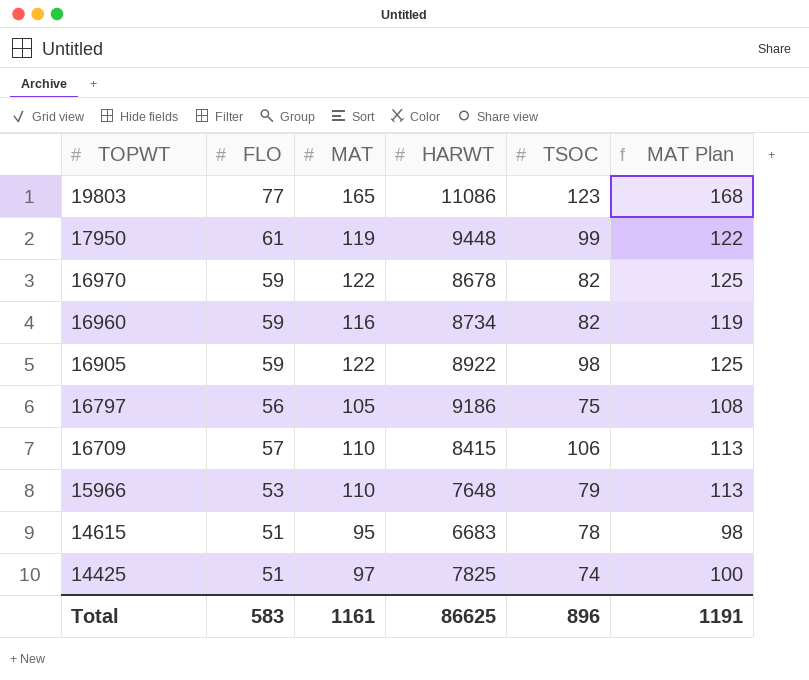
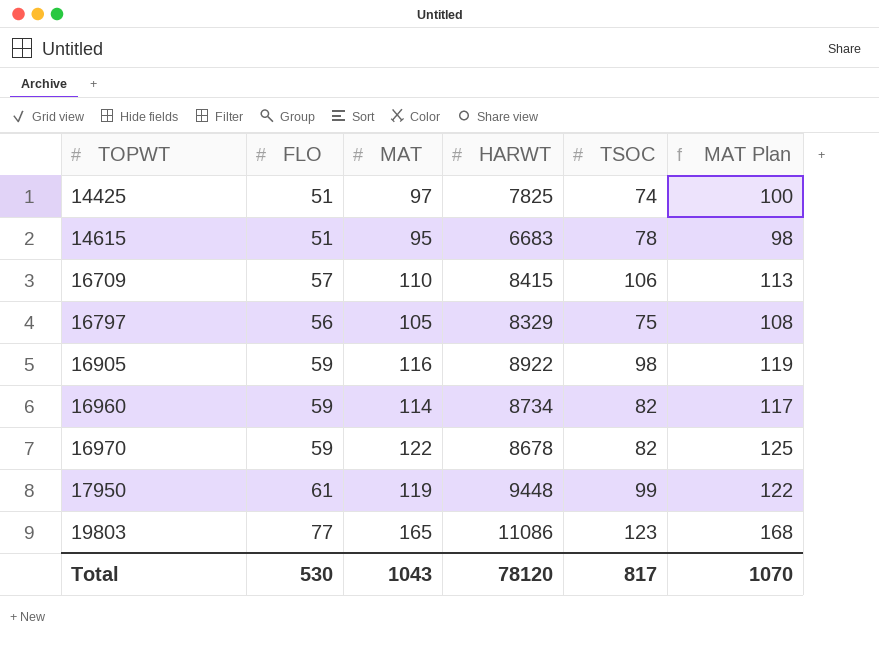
row order: TOPWT descending -> TOPWT ascending
row 15966: 53 | 110 | 7648 | 79 | 113 -> none
16797 | HARWT: 9186 -> 8329
16905 | MAT: 122 -> 116
16905 | MAT Plan: 125 -> 119
16960 | MAT: 116 -> 114
16960 | MAT Plan: 119 -> 117
Total | FLO: 583 -> 530
Total | MAT: 1161 -> 1043
Total | HARWT: 86625 -> 78120
Total | TSOC: 896 -> 817
Total | MAT Plan: 1191 -> 1070

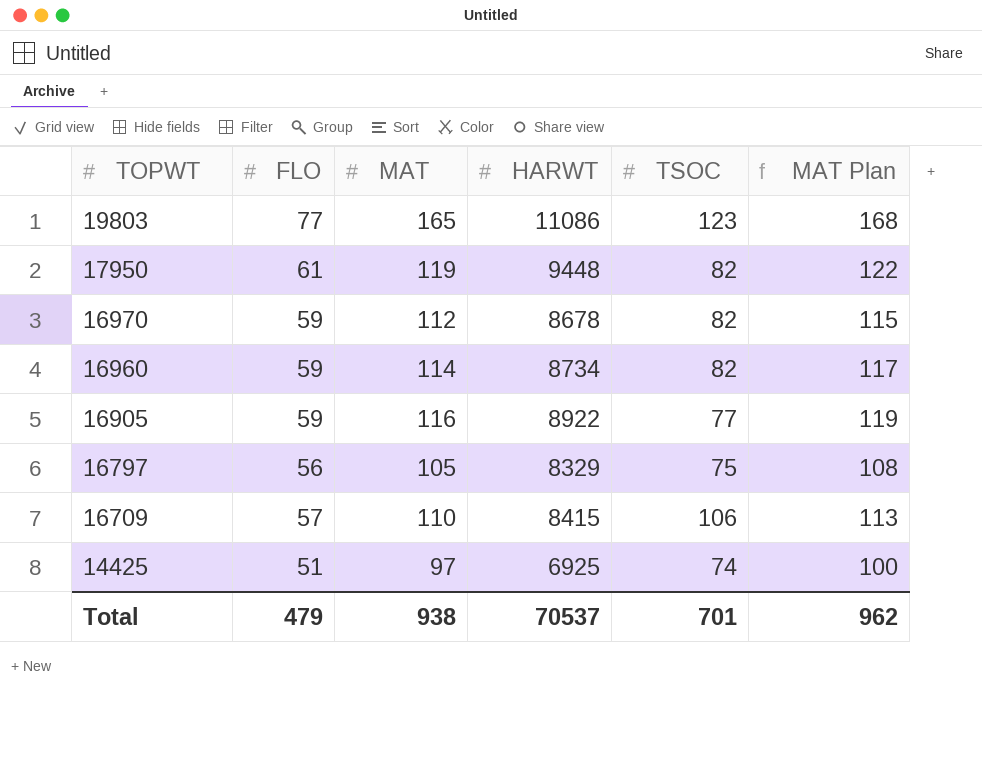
row order: TOPWT ascending -> TOPWT descending
row 14615: 51 | 95 | 6683 | 78 | 98 -> none
17950 | TSOC: 99 -> 82
16970 | MAT: 122 -> 112
16970 | MAT Plan: 125 -> 115
16905 | TSOC: 98 -> 77
14425 | HARWT: 7825 -> 6925
Total | FLO: 530 -> 479
Total | MAT: 1043 -> 938
Total | HARWT: 78120 -> 70537
Total | TSOC: 817 -> 701
Total | MAT Plan: 1070 -> 962

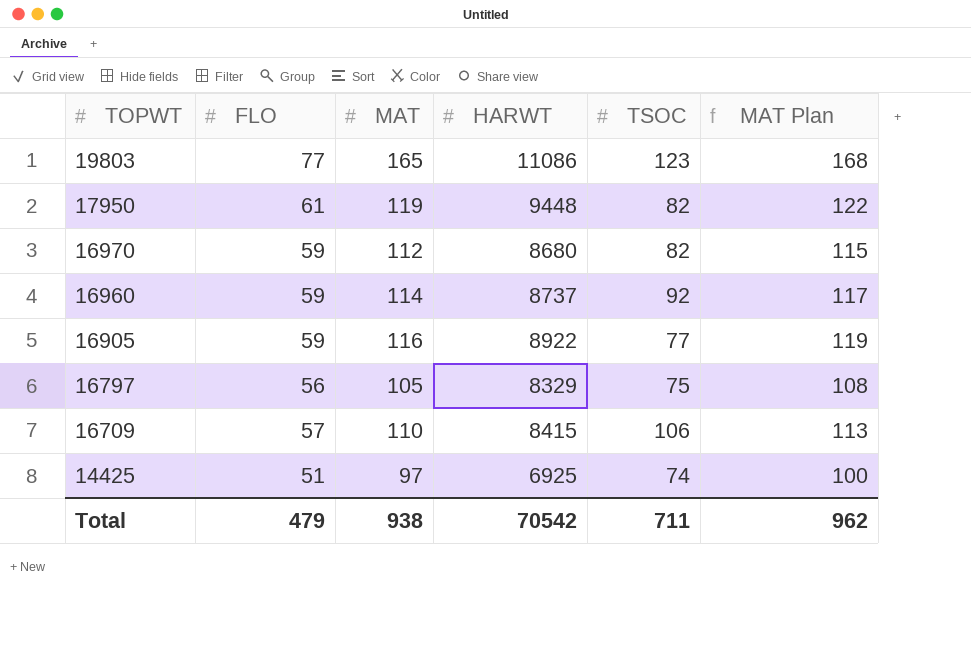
16970 | HARWT: 8678 -> 8680
16960 | HARWT: 8734 -> 8737
16960 | TSOC: 82 -> 92
Total | HARWT: 70537 -> 70542
Total | TSOC: 701 -> 711

